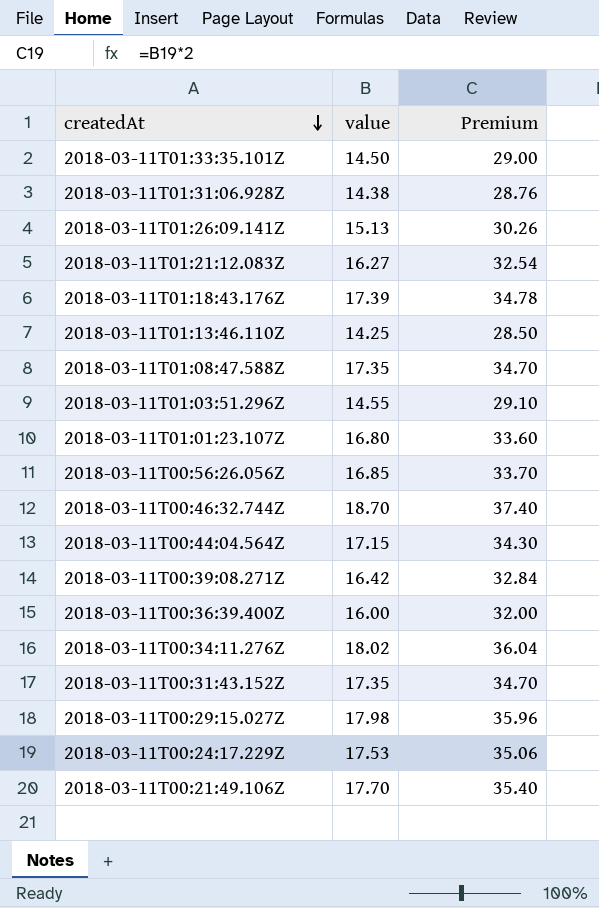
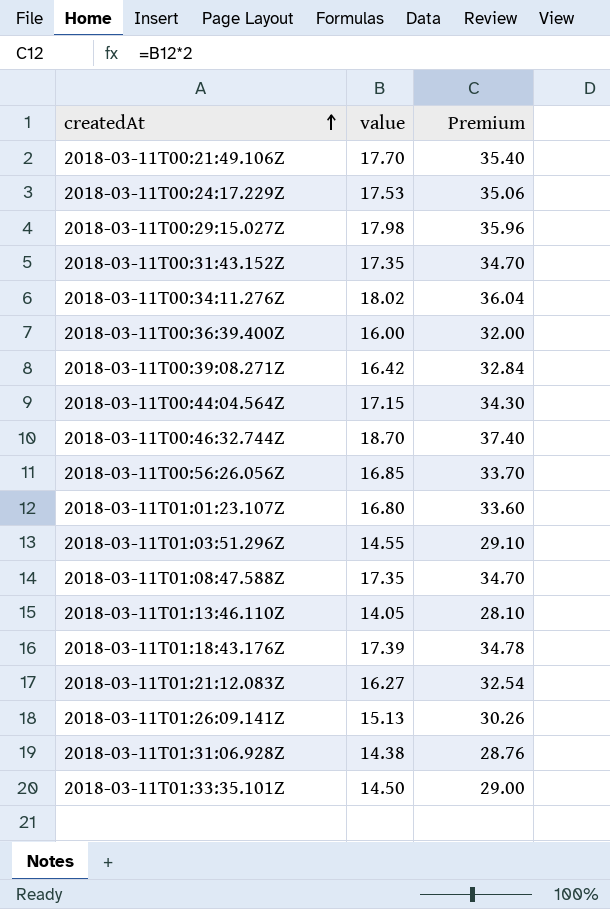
row order: createdAt descending -> createdAt ascending
2018-03-11T01:13:46.110Z | value: 14.25 -> 14.05
2018-03-11T01:13:46.110Z | Premium: 28.50 -> 28.10

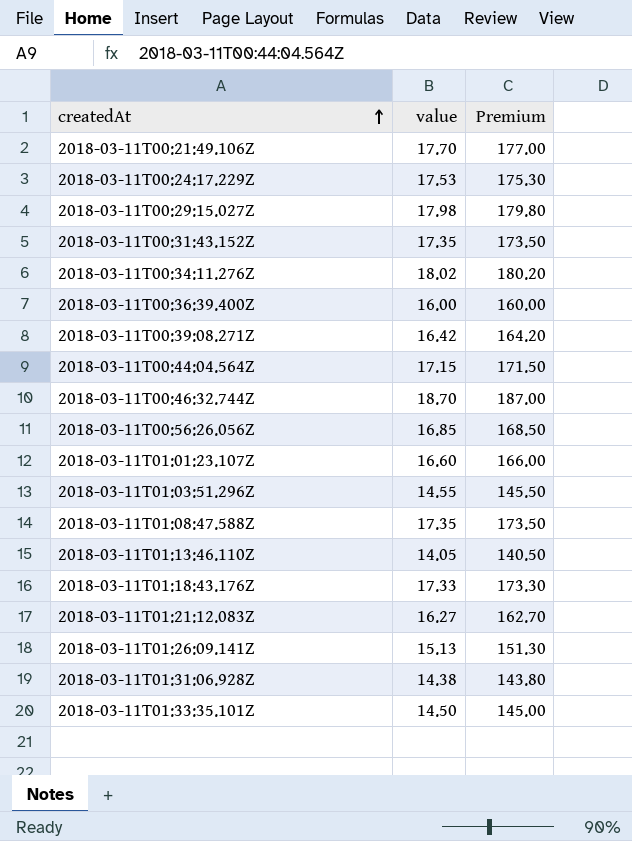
column Premium | formula: [value] * 2 -> [value] * 10
2018-03-11T01:01:23.107Z | value: 16.80 -> 16.60
2018-03-11T01:18:43.176Z | value: 17.39 -> 17.33

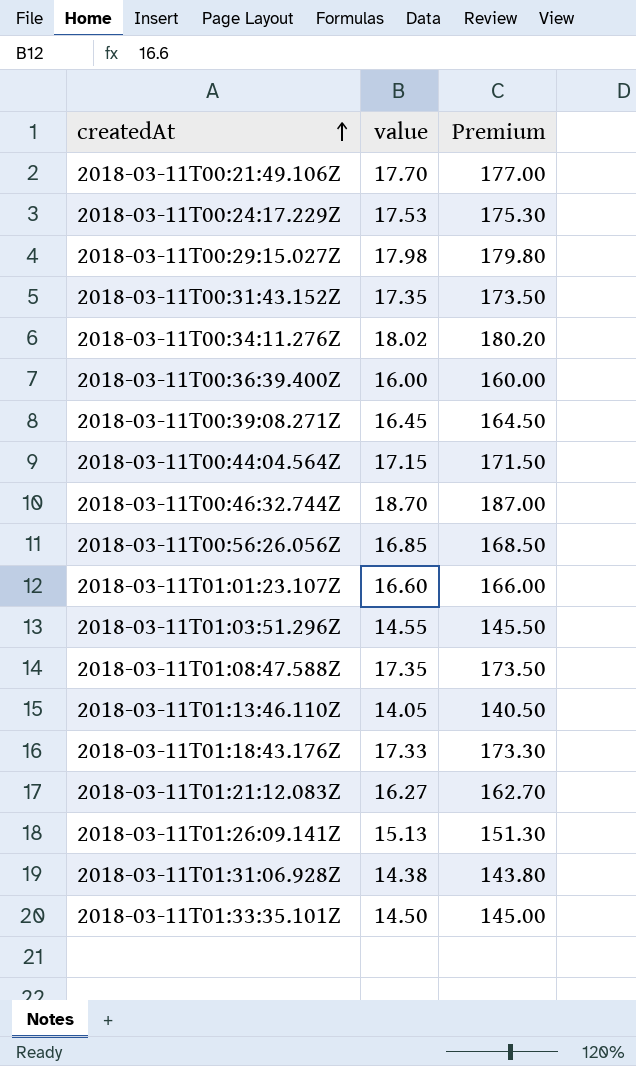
2018-03-11T00:39:08.271Z | value: 16.42 -> 16.45
2018-03-11T00:39:08.271Z | Premium: 164.20 -> 164.50

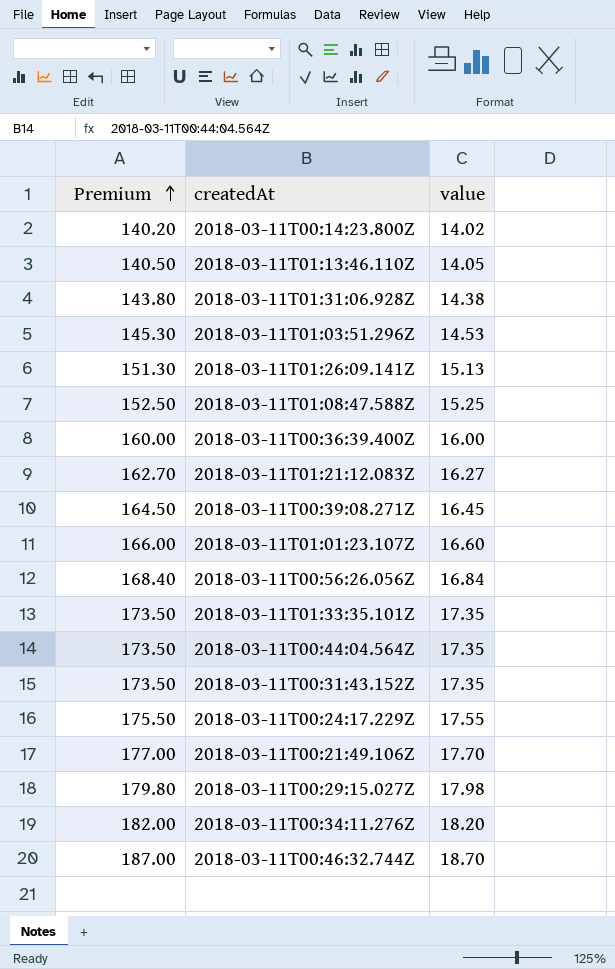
row order: createdAt ascending -> Premium ascending
column Premium | position: 3 -> 1
row 2018-03-11T01:18:43.176Z: 17.33 | 173.30 -> none
row 2018-03-11T00:14:23.800Z: none -> 140.20 | 14.02
2018-03-11T01:03:51.296Z | Premium: 145.50 -> 145.30
2018-03-11T01:03:51.296Z | value: 14.55 -> 14.53
2018-03-11T01:08:47.588Z | Premium: 173.50 -> 152.50
2018-03-11T01:08:47.588Z | value: 17.35 -> 15.25
2018-03-11T00:56:26.056Z | Premium: 168.50 -> 168.40
2018-03-11T00:56:26.056Z | value: 16.85 -> 16.84
2018-03-11T01:33:35.101Z | Premium: 145.00 -> 173.50
2018-03-11T01:33:35.101Z | value: 14.50 -> 17.35
2018-03-11T00:44:04.564Z | Premium: 171.50 -> 173.50
2018-03-11T00:44:04.564Z | value: 17.15 -> 17.35
2018-03-11T00:24:17.229Z | Premium: 175.30 -> 175.50
2018-03-11T00:24:17.229Z | value: 17.53 -> 17.55
2018-03-11T00:34:11.276Z | Premium: 180.20 -> 182.00
2018-03-11T00:34:11.276Z | value: 18.02 -> 18.20

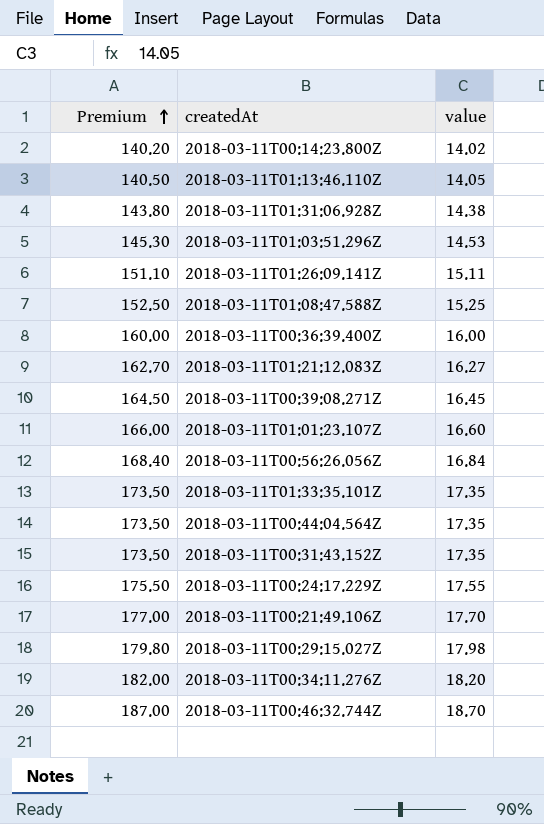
2018-03-11T01:26:09.141Z | Premium: 151.30 -> 151.10
2018-03-11T01:26:09.141Z | value: 15.13 -> 15.11

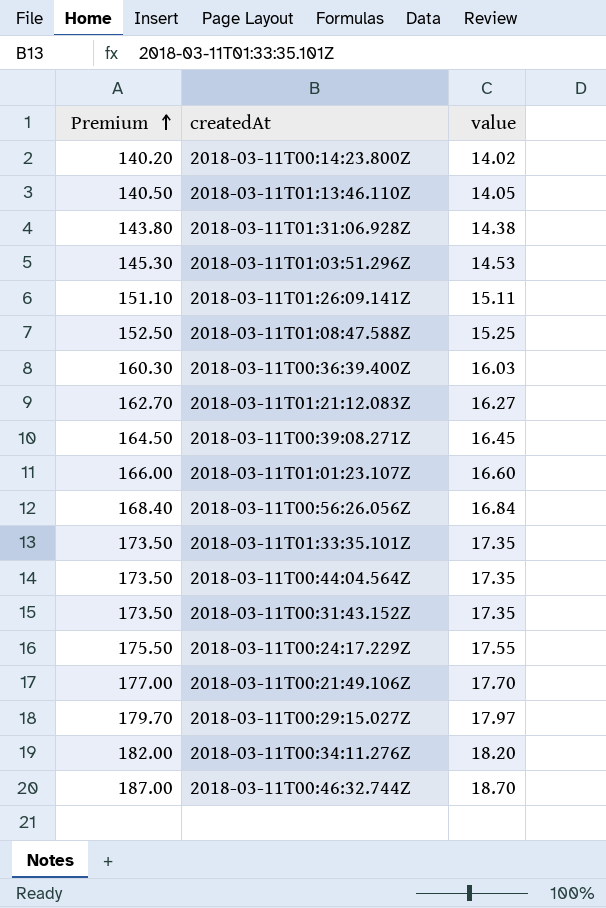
2018-03-11T00:36:39.400Z | Premium: 160.00 -> 160.30
2018-03-11T00:36:39.400Z | value: 16.00 -> 16.03
2018-03-11T00:29:15.027Z | Premium: 179.80 -> 179.70
2018-03-11T00:29:15.027Z | value: 17.98 -> 17.97

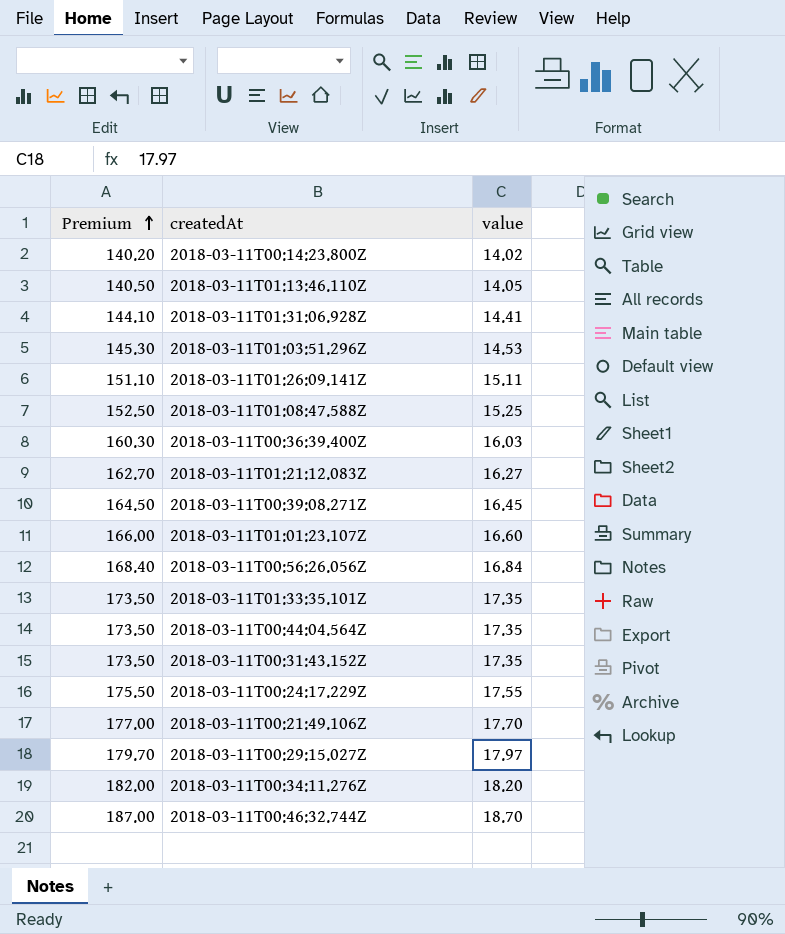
2018-03-11T01:31:06.928Z | Premium: 143.80 -> 144.10
2018-03-11T01:31:06.928Z | value: 14.38 -> 14.41

